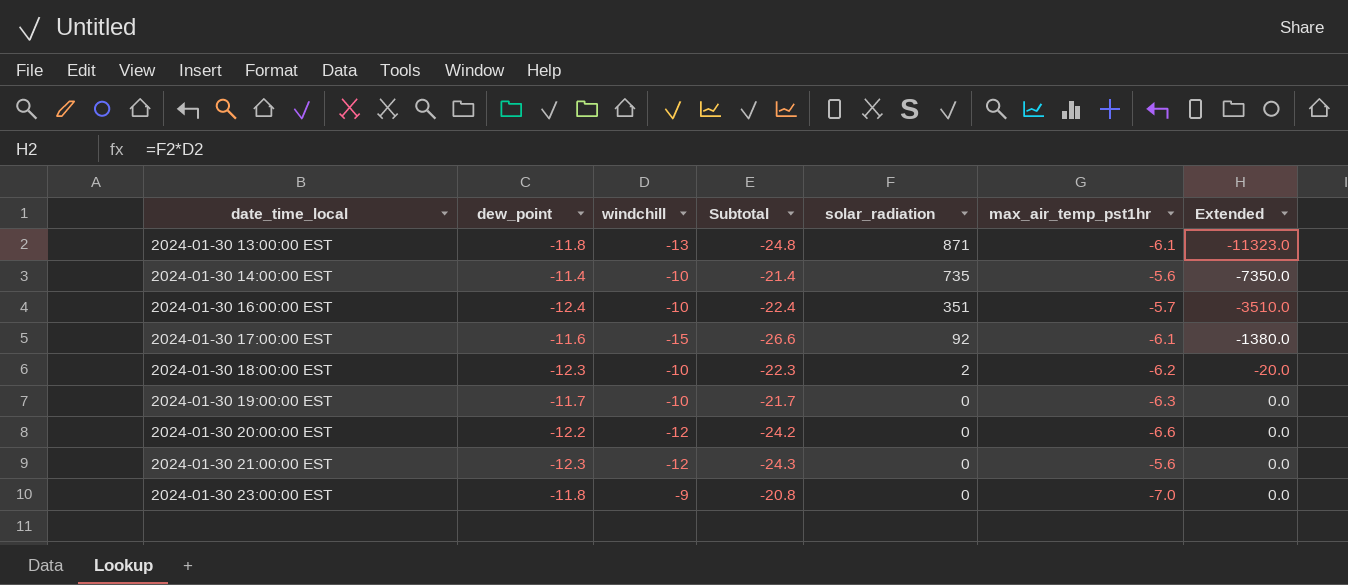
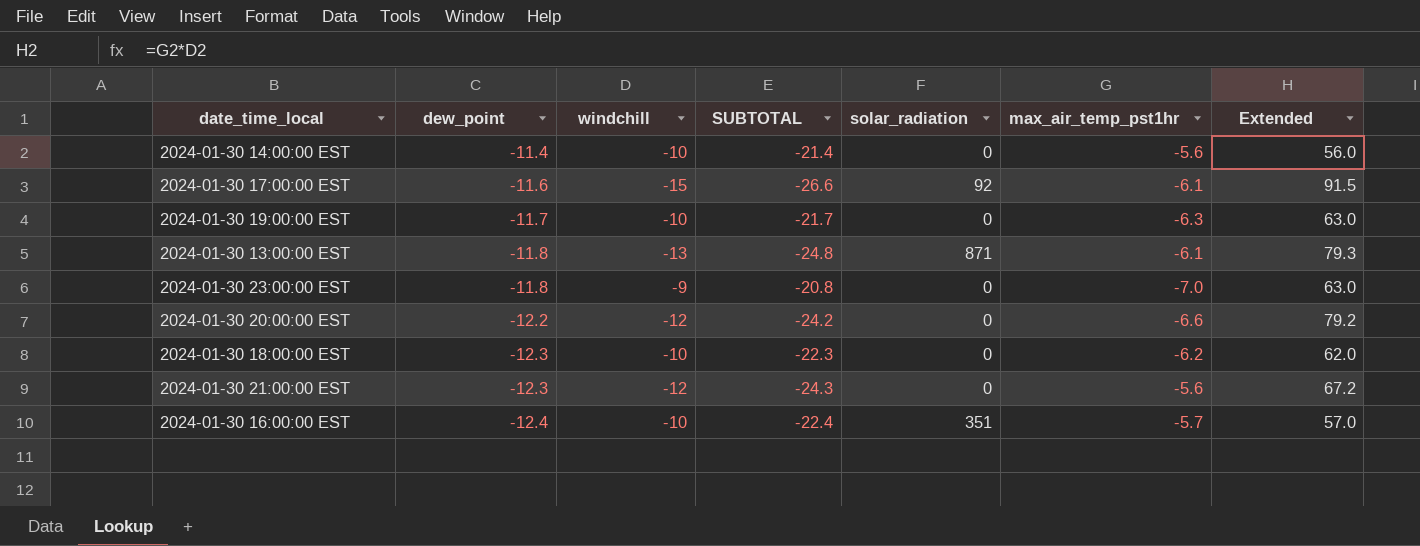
row order: date_time_local ascending -> dew_point descending
column name: Subtotal -> SUBTOTAL
column Extended | formula: [windchill] * [solar_radiation] -> [windchill] * [max_air_temp_pst1hr]
2024-01-30 14:00:00 EST | solar_radiation: 735 -> 0
2024-01-30 18:00:00 EST | solar_radiation: 2 -> 0

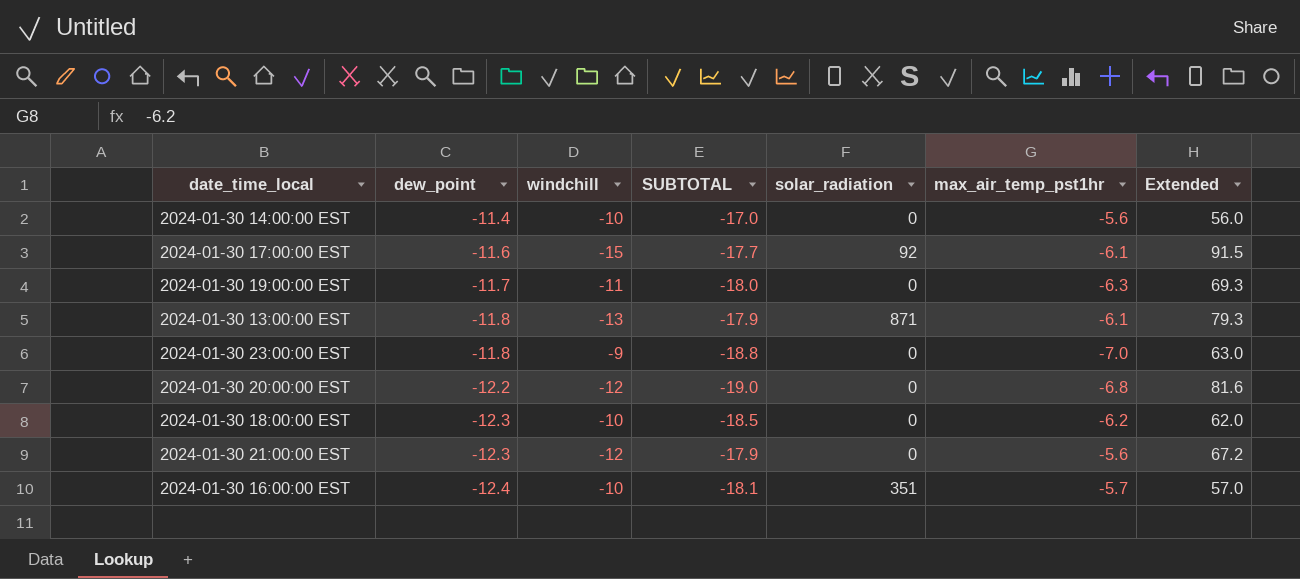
column SUBTOTAL | formula: [dew_point] + [windchill] -> [dew_point] + [max_air_temp_pst1hr]
2024-01-30 19:00:00 EST | windchill: -10 -> -11
2024-01-30 19:00:00 EST | Extended: 63.0 -> 69.3
2024-01-30 20:00:00 EST | max_air_temp_pst1hr: -6.6 -> -6.8
2024-01-30 20:00:00 EST | Extended: 79.2 -> 81.6

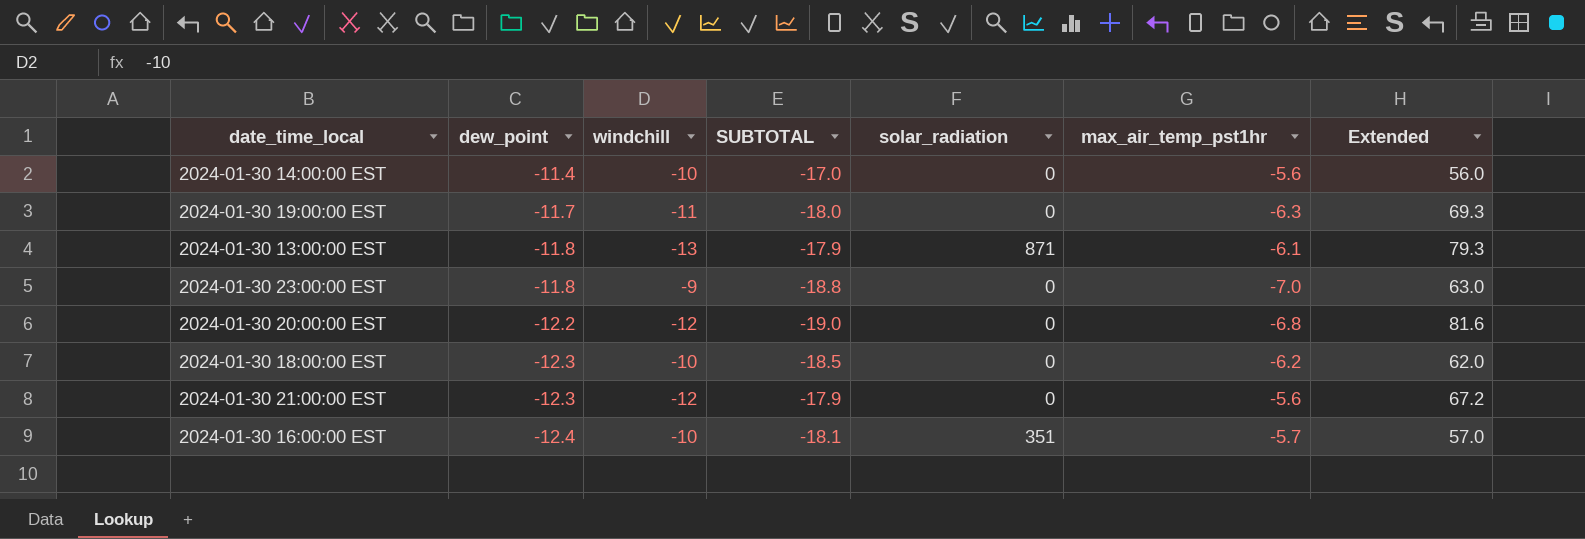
row 2024-01-30 17:00:00 EST: -11.6 | -15 | -17.7 | 92 | -6.1 | 91.5 -> none

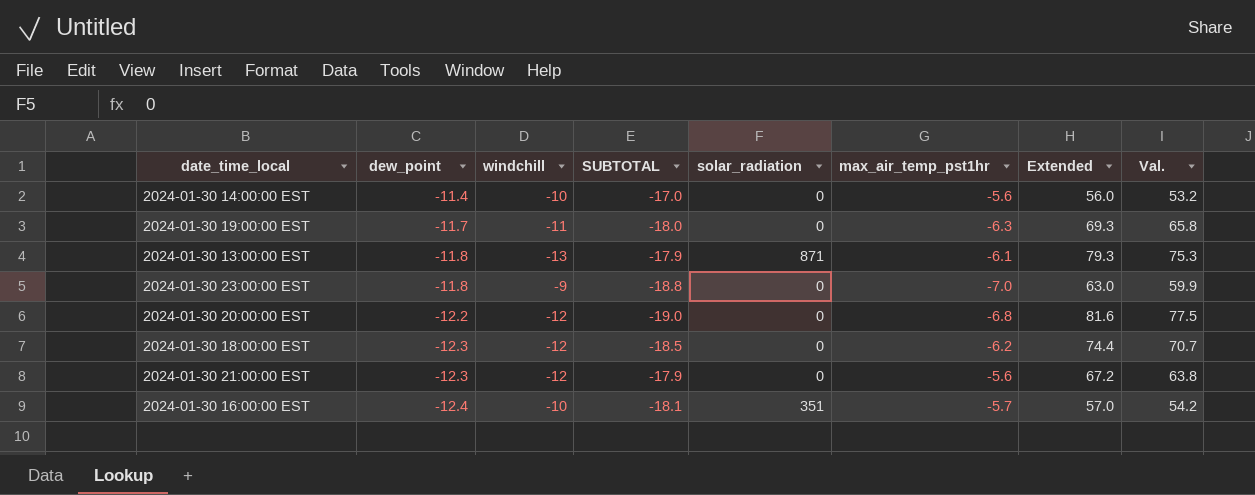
column Val. | formula: none -> [Extended] * 0.95
2024-01-30 18:00:00 EST | windchill: -10 -> -12
2024-01-30 18:00:00 EST | Extended: 62.0 -> 74.4

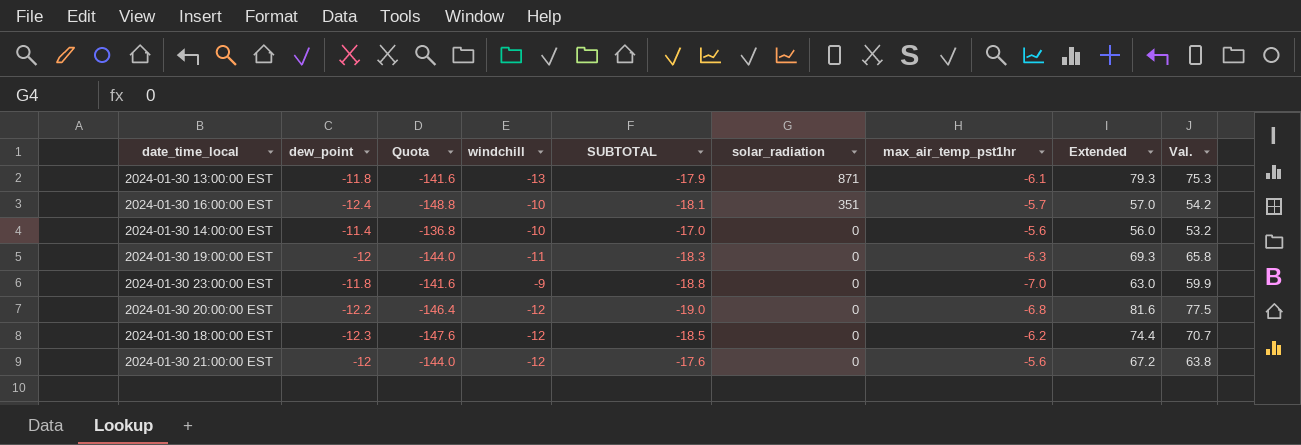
row order: dew_point descending -> solar_radiation descending
column Quota | formula: none -> [dew_point] * 12
2024-01-30 19:00:00 EST | dew_point: -11.7 -> -12
2024-01-30 19:00:00 EST | SUBTOTAL: -18.0 -> -18.3
2024-01-30 21:00:00 EST | dew_point: -12.3 -> -12
2024-01-30 21:00:00 EST | SUBTOTAL: -17.9 -> -17.6

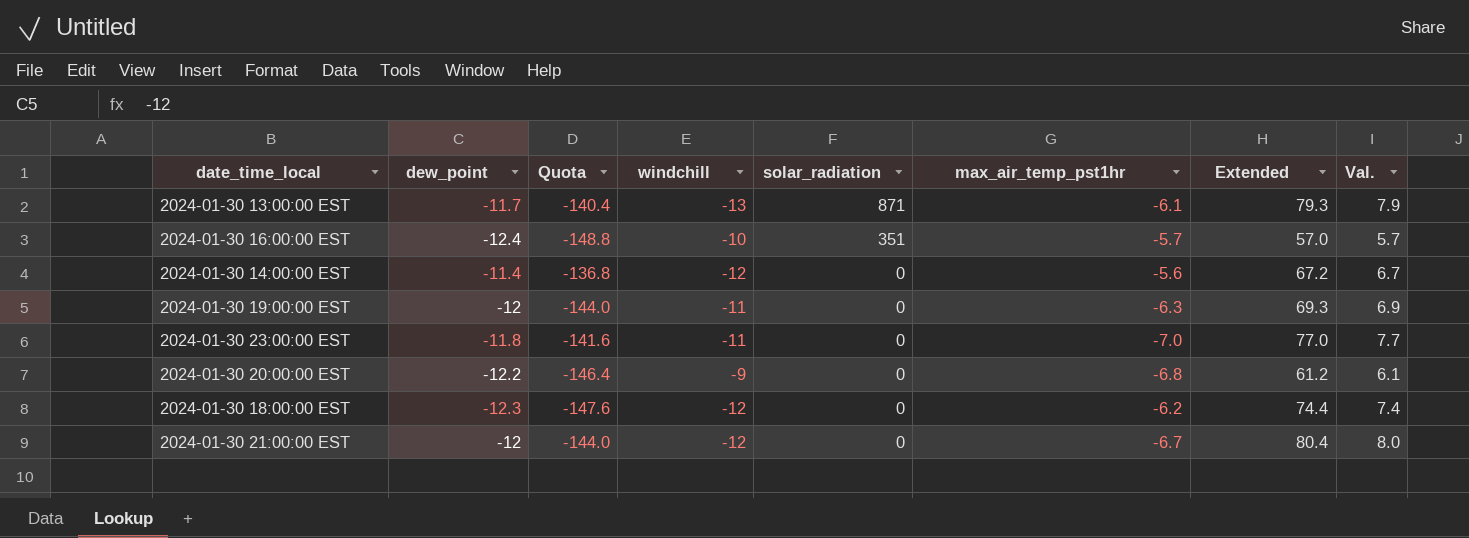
column SUBTOTAL | formula: [dew_point] + [max_air_temp_pst1hr] -> none
column Val. | formula: [Extended] * 0.95 -> [Extended] * 0.1
2024-01-30 13:00:00 EST | dew_point: -11.8 -> -11.7
2024-01-30 13:00:00 EST | Quota: -141.6 -> -140.4
2024-01-30 14:00:00 EST | windchill: -10 -> -12
2024-01-30 14:00:00 EST | Extended: 56.0 -> 67.2
2024-01-30 23:00:00 EST | windchill: -9 -> -11
2024-01-30 23:00:00 EST | Extended: 63.0 -> 77.0
2024-01-30 20:00:00 EST | windchill: -12 -> -9
2024-01-30 20:00:00 EST | Extended: 81.6 -> 61.2
2024-01-30 21:00:00 EST | max_air_temp_pst1hr: -5.6 -> -6.7
2024-01-30 21:00:00 EST | Extended: 67.2 -> 80.4

